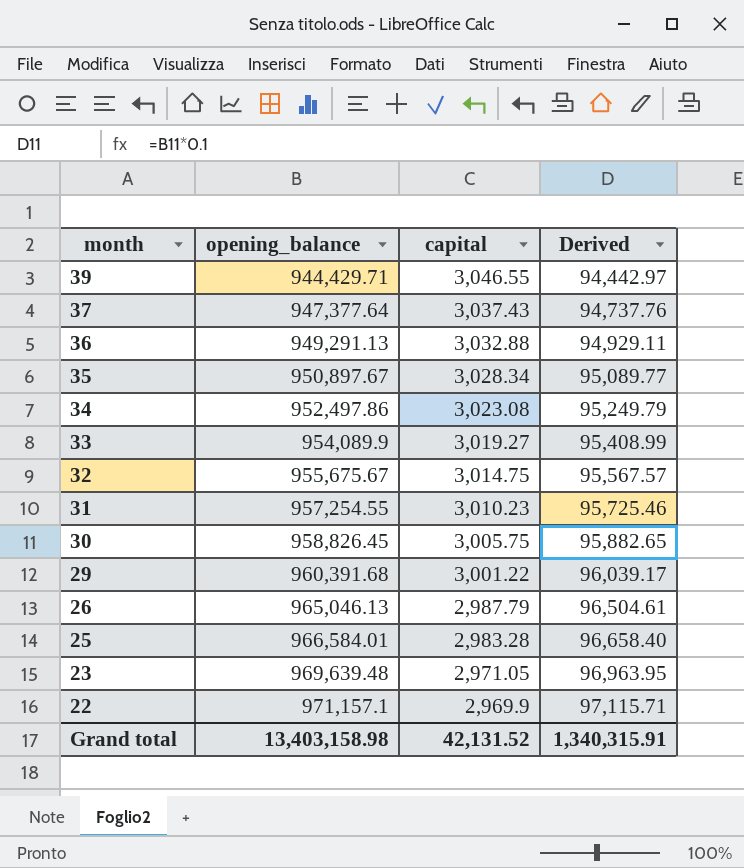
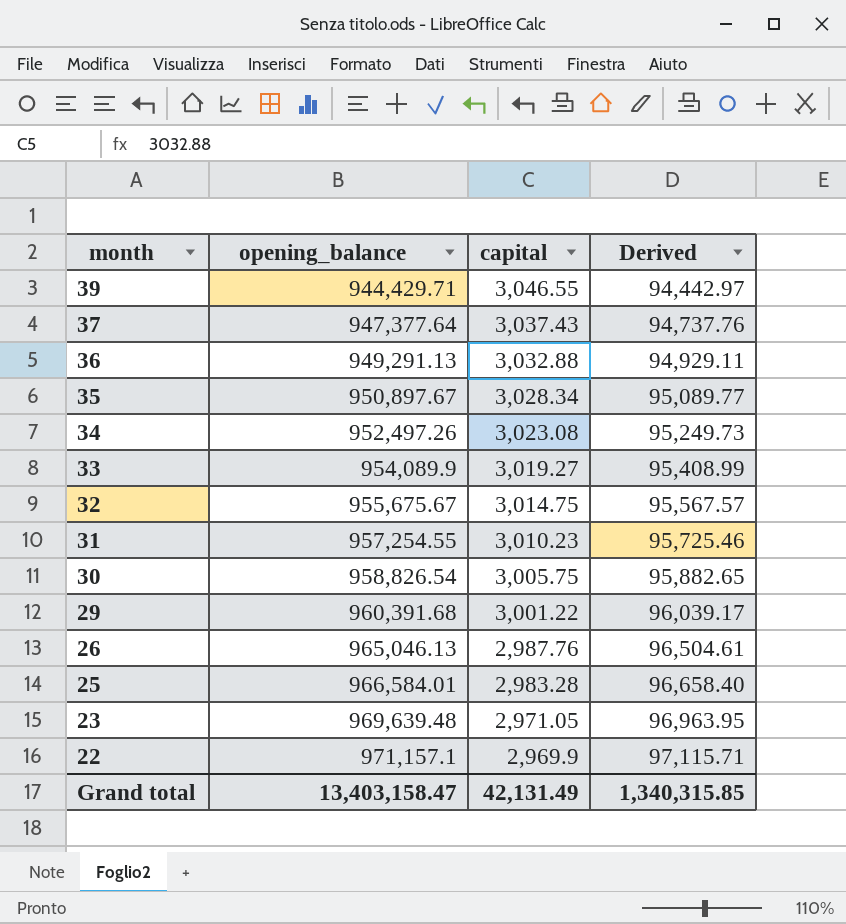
34 | opening_balance: 952,497.86 -> 952,497.26
34 | Derived: 95,249.79 -> 95,249.73
30 | opening_balance: 958,826.45 -> 958,826.54
26 | capital: 2,987.79 -> 2,987.76
Grand total | opening_balance: 13,403,158.98 -> 13,403,158.47
Grand total | capital: 42,131.52 -> 42,131.49
Grand total | Derived: 1,340,315.91 -> 1,340,315.85

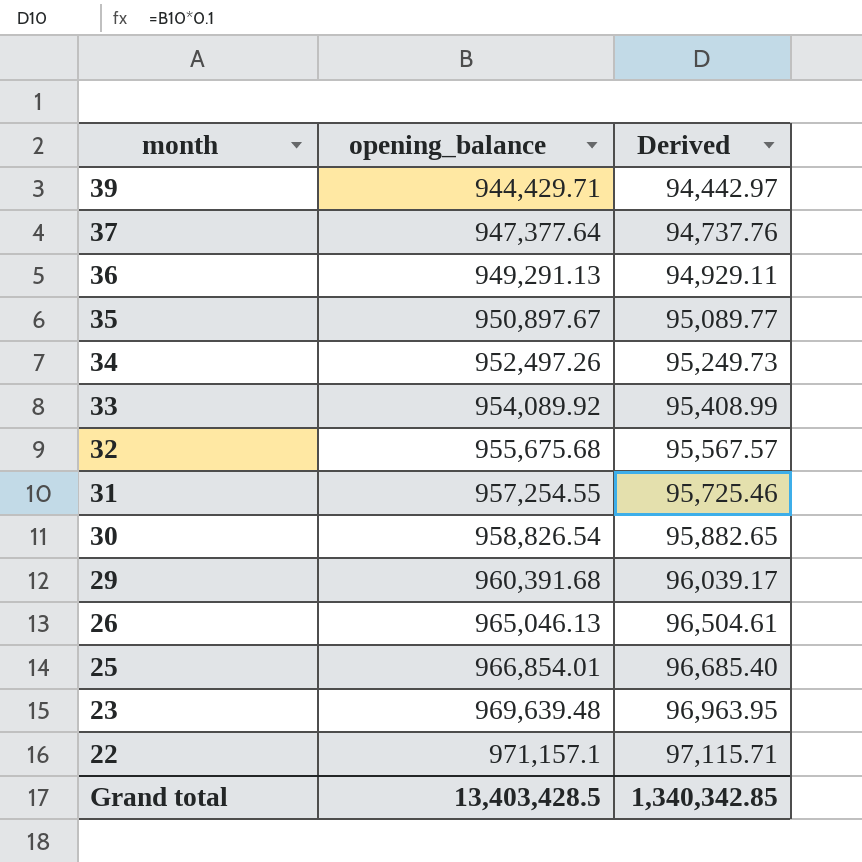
column capital | position: 3 -> none
33 | opening_balance: 954,089.9 -> 954,089.92
32 | opening_balance: 955,675.67 -> 955,675.68
25 | opening_balance: 966,584.01 -> 966,854.01
25 | Derived: 96,658.40 -> 96,685.40
Grand total | opening_balance: 13,403,158.47 -> 13,403,428.5
Grand total | Derived: 1,340,315.85 -> 1,340,342.85

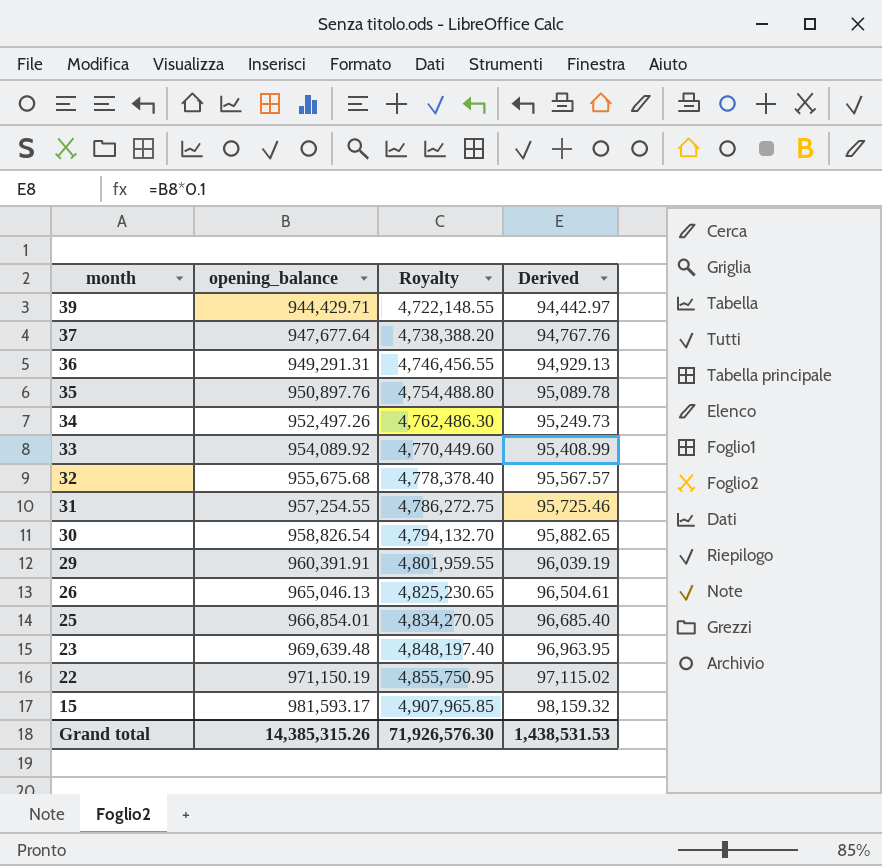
column Royalty | formula: none -> [opening_balance] * 5
37 | opening_balance: 947,377.64 -> 947,677.64
37 | Derived: 94,737.76 -> 94,767.76
36 | opening_balance: 949,291.13 -> 949,291.31
36 | Derived: 94,929.11 -> 94,929.13
35 | opening_balance: 950,897.67 -> 950,897.76
35 | Derived: 95,089.77 -> 95,089.78
29 | opening_balance: 960,391.68 -> 960,391.91
29 | Derived: 96,039.17 -> 96,039.19
22 | opening_balance: 971,157.1 -> 971,150.19
22 | Derived: 97,115.71 -> 97,115.02
row 15: none -> 981,593.17 | 4,907,965.85 | 98,159.32
Grand total | opening_balance: 13,403,428.5 -> 14,385,315.26
Grand total | Derived: 1,340,342.85 -> 1,438,531.53

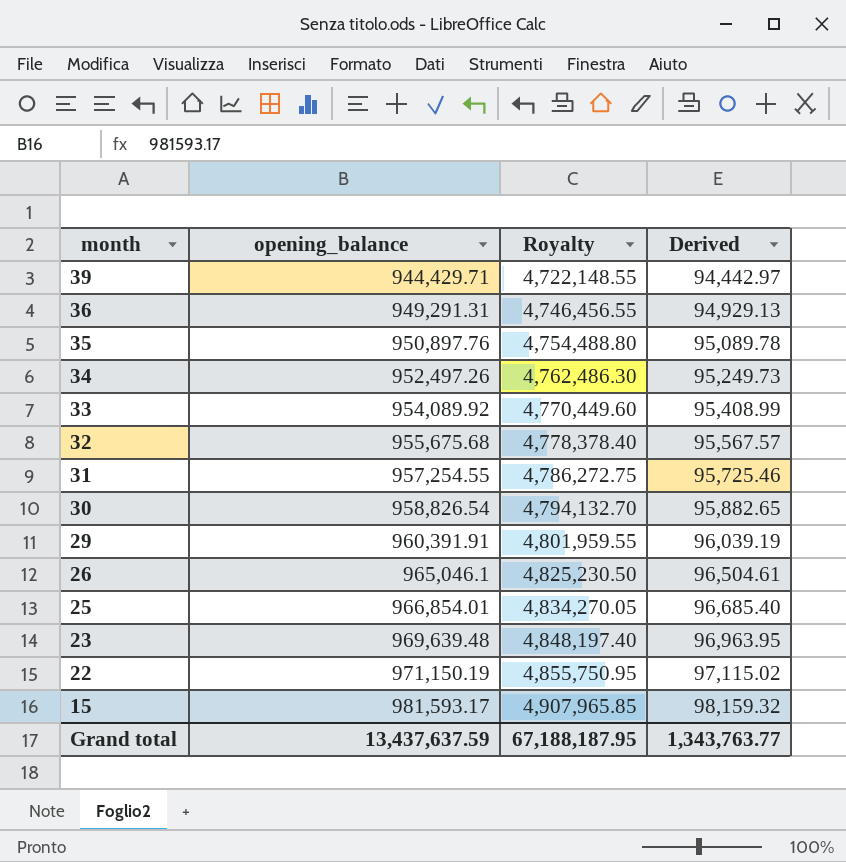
row 37: 947,677.64 | 4,738,388.20 | 94,767.76 -> none
26 | opening_balance: 965,046.13 -> 965,046.1
26 | Royalty: 4,825,230.65 -> 4,825,230.50
Grand total | opening_balance: 14,385,315.26 -> 13,437,637.59
Grand total | Royalty: 71,926,576.30 -> 67,188,187.95
Grand total | Derived: 1,438,531.53 -> 1,343,763.77

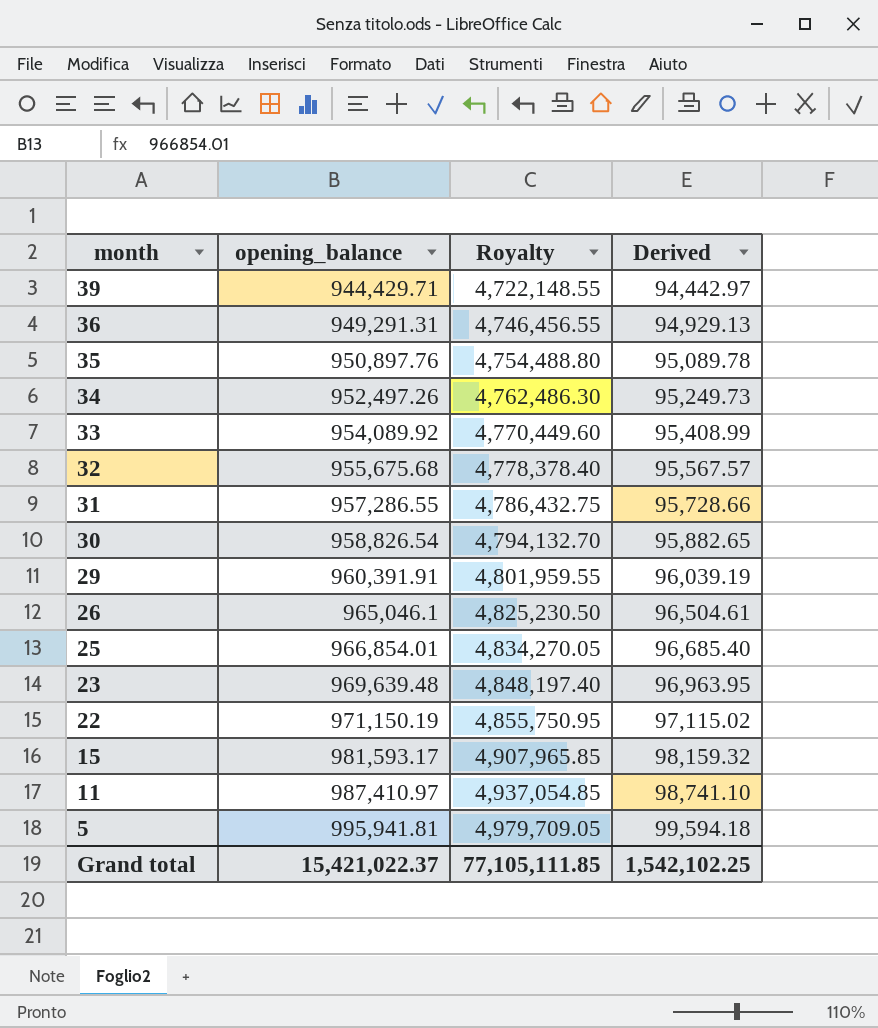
31 | opening_balance: 957,254.55 -> 957,286.55
31 | Royalty: 4,786,272.75 -> 4,786,432.75
31 | Derived: 95,725.46 -> 95,728.66
row 11: none -> 987,410.97 | 4,937,054.85 | 98,741.10
row 5: none -> 995,941.81 | 4,979,709.05 | 99,594.18
Grand total | opening_balance: 13,437,637.59 -> 15,421,022.37
Grand total | Royalty: 67,188,187.95 -> 77,105,111.85
Grand total | Derived: 1,343,763.77 -> 1,542,102.25

